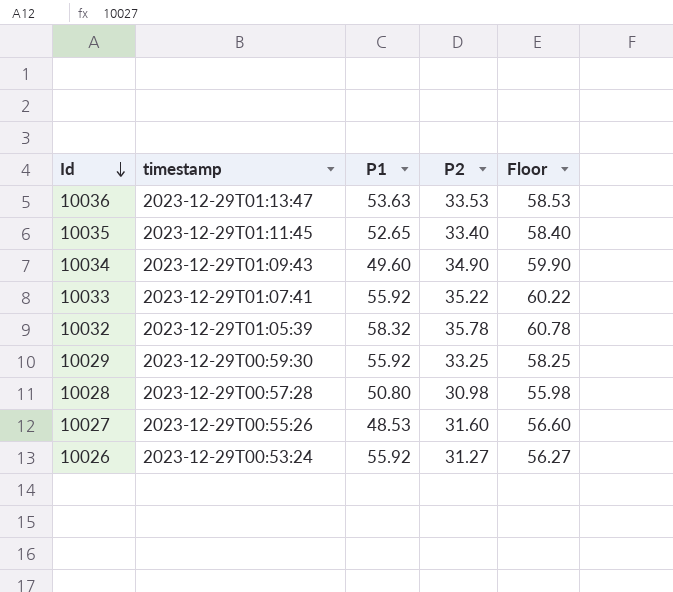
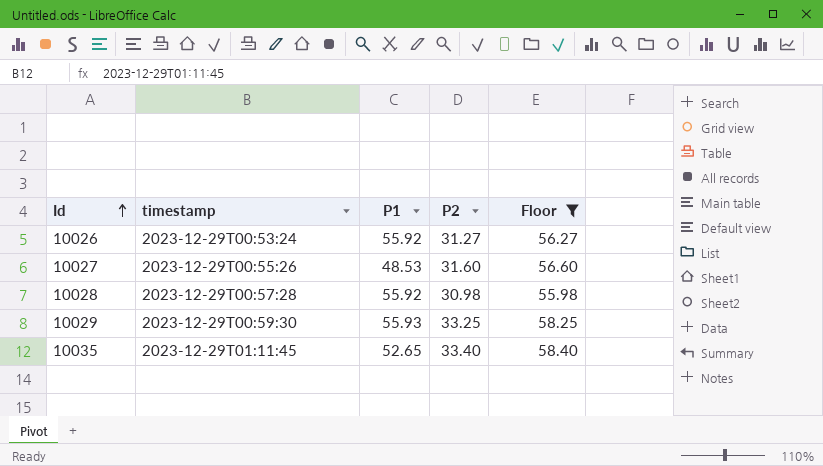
filter: none -> Floor <= 58.40
row order: Id descending -> Id ascending
10028 | P1: 50.80 -> 55.92
10029 | P1: 55.92 -> 55.93

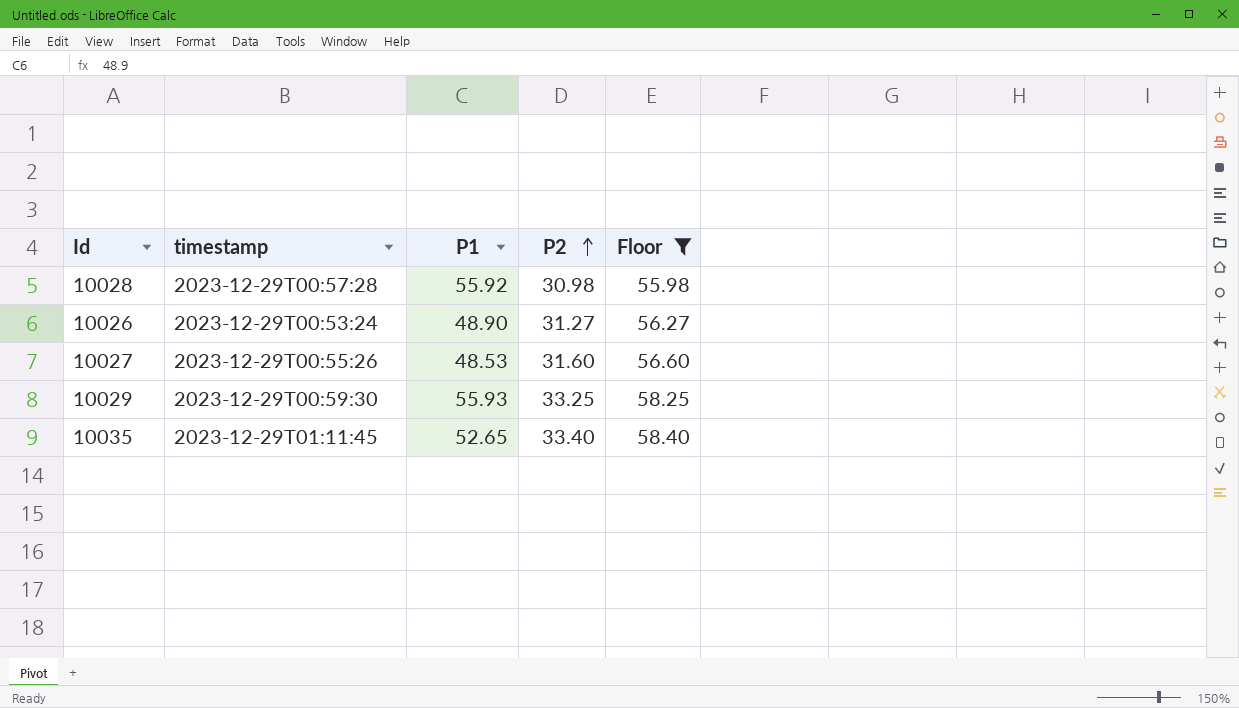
row order: Id ascending -> P2 ascending
10026 | P1: 55.92 -> 48.90

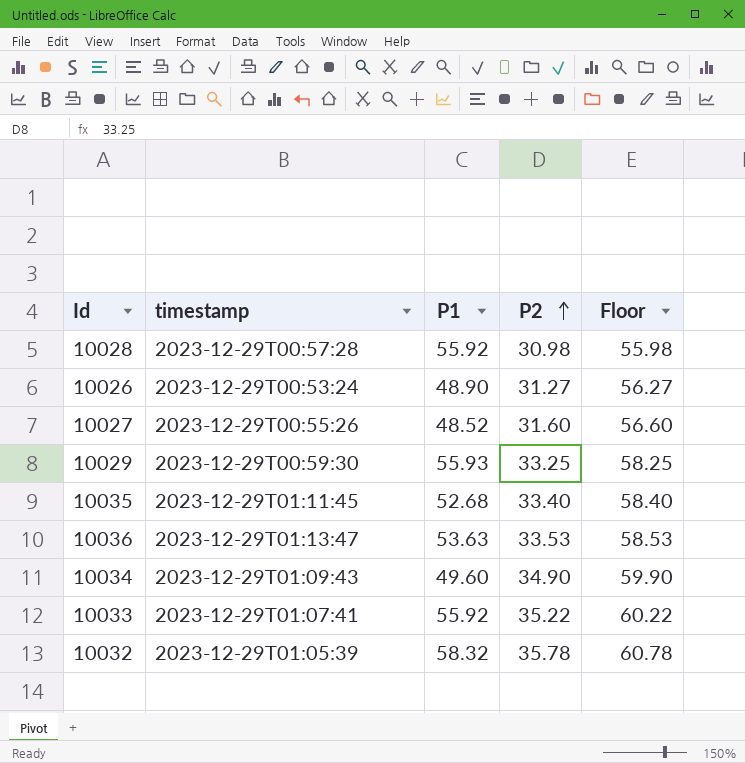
filter: Floor <= 58.40 -> none
10027 | P1: 48.53 -> 48.52
10035 | P1: 52.65 -> 52.68

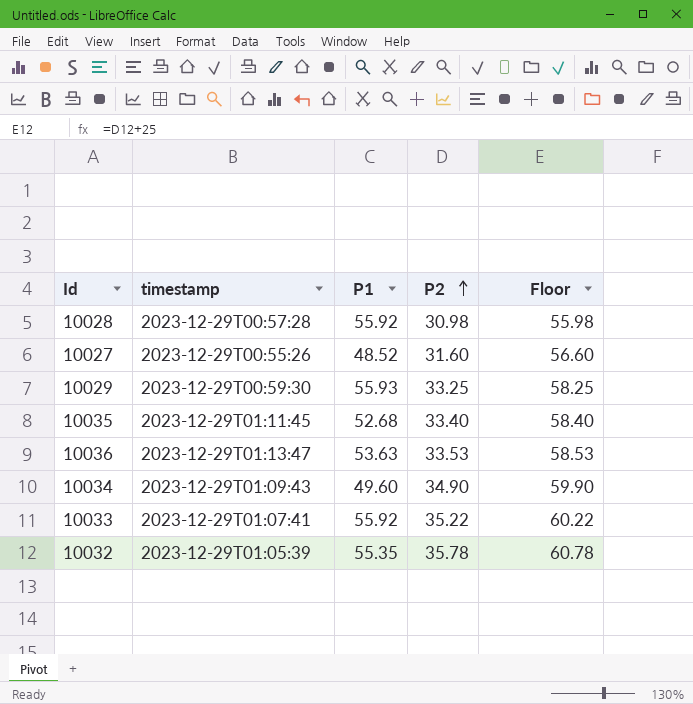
row 10026: 2023-12-29T00:53:24 | 48.90 | 31.27 | 56.27 -> none
10032 | P1: 58.32 -> 55.35

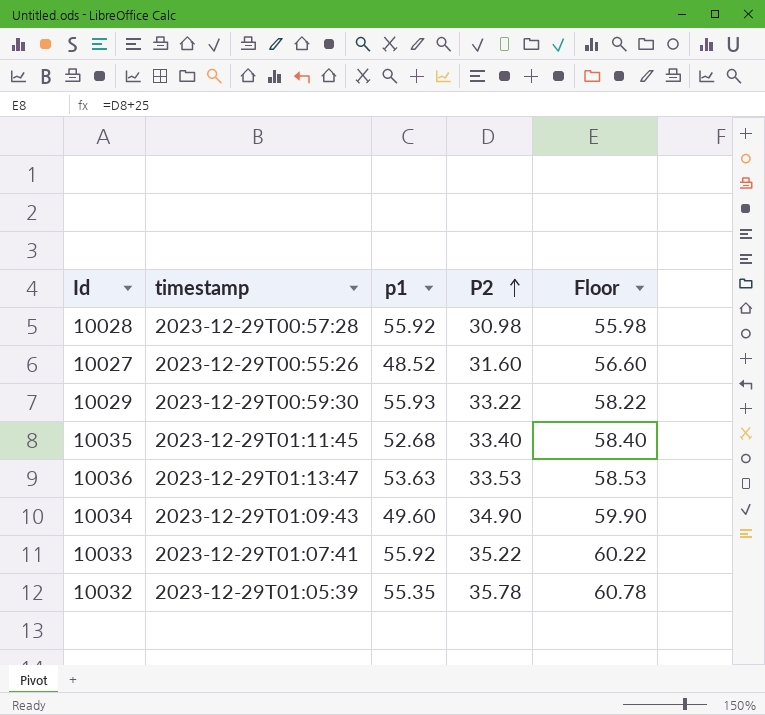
column name: P1 -> p1
10029 | P2: 33.25 -> 33.22
10029 | Floor: 58.25 -> 58.22

